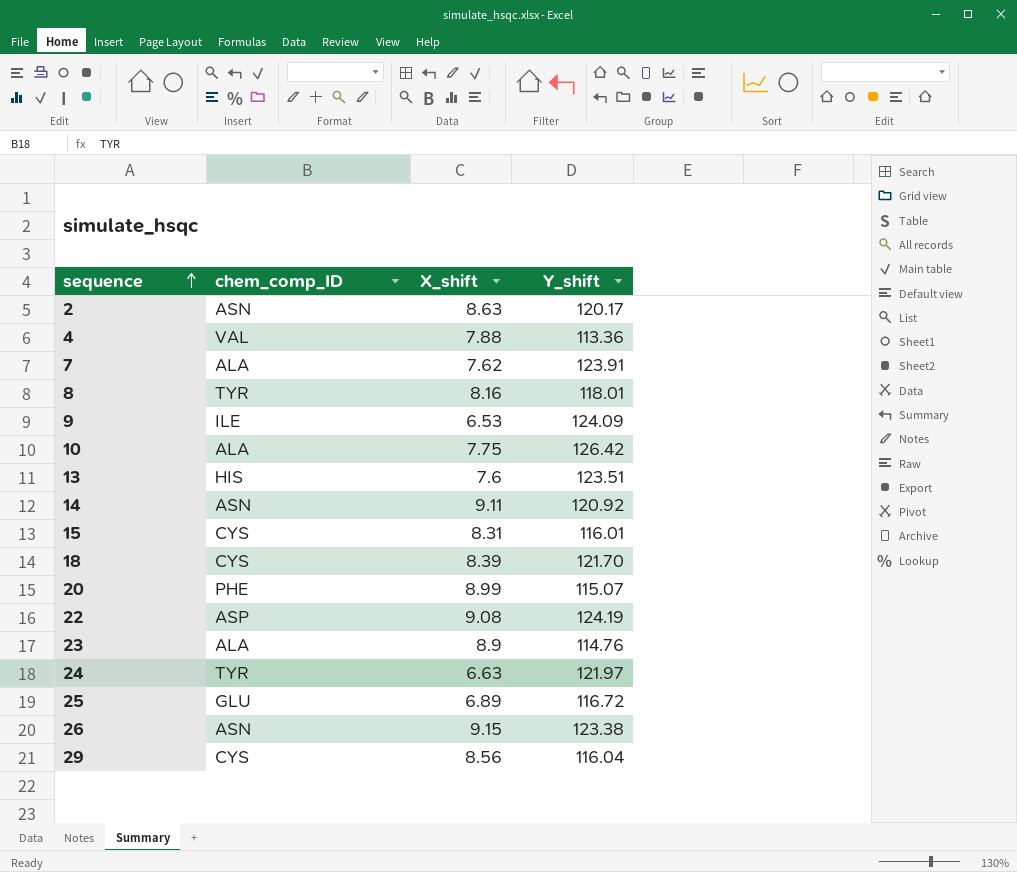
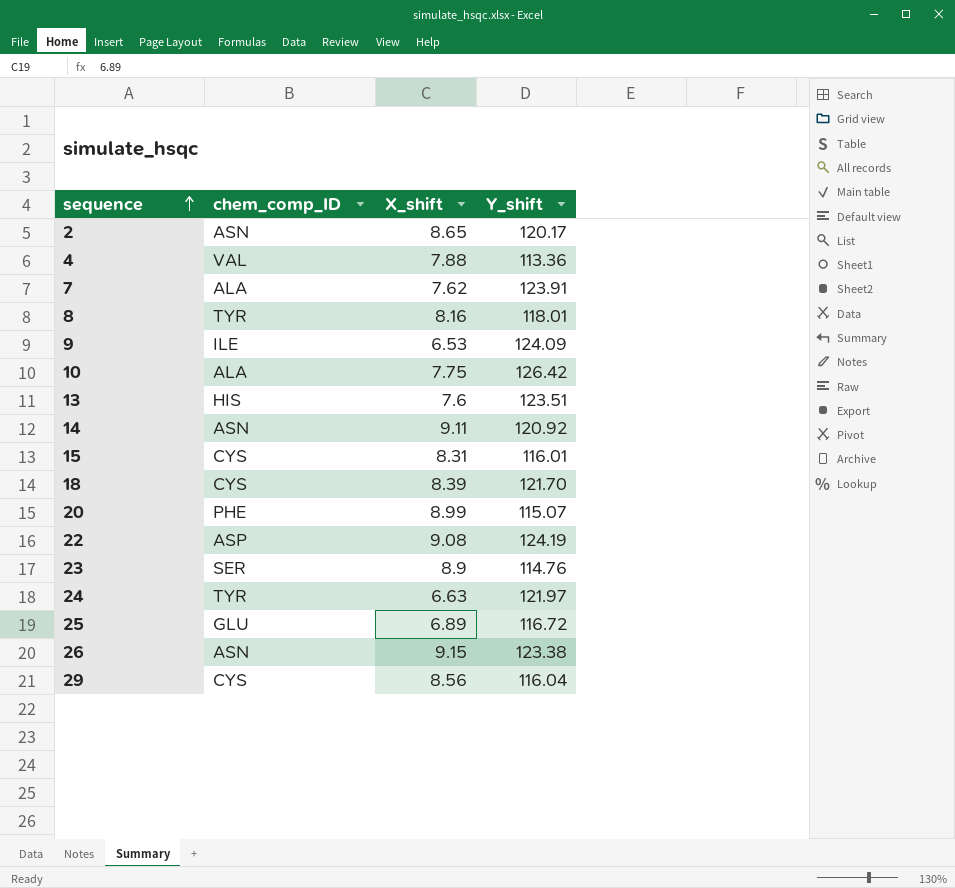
2 | X_shift: 8.63 -> 8.65
23 | chem_comp_ID: ALA -> SER

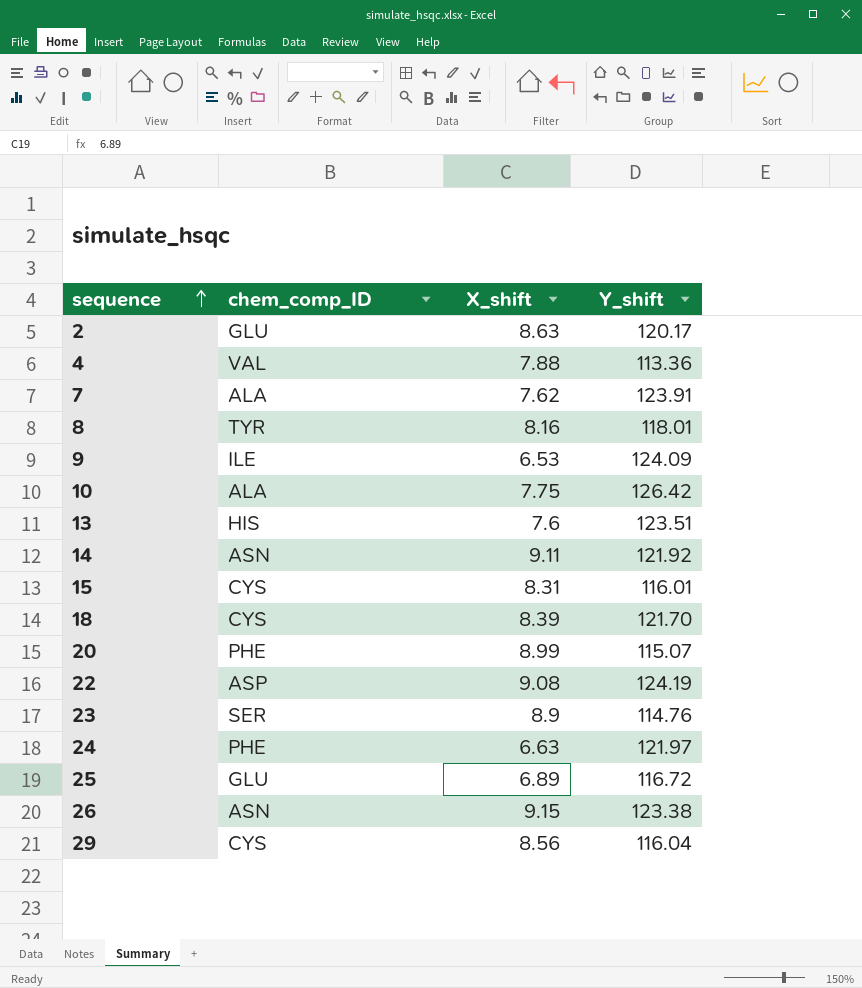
2 | chem_comp_ID: ASN -> GLU
2 | X_shift: 8.65 -> 8.63
14 | Y_shift: 120.92 -> 121.92
24 | chem_comp_ID: TYR -> PHE

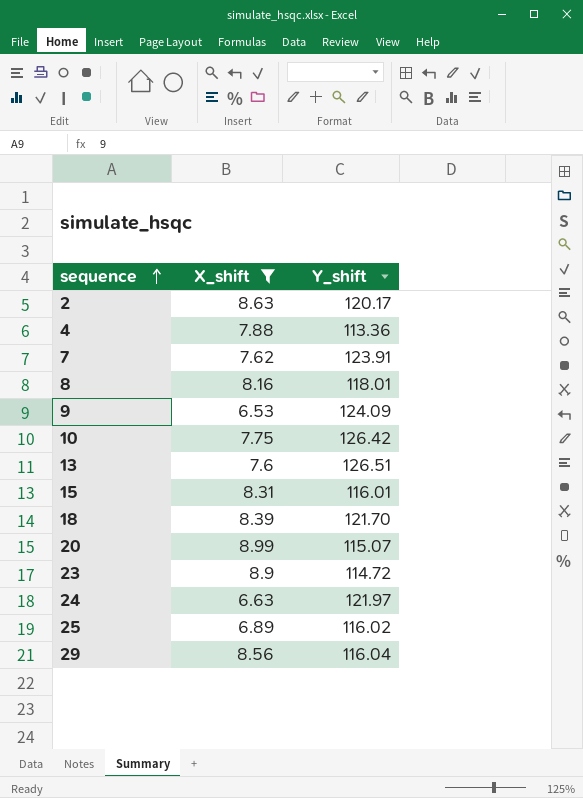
filter: none -> X_shift <= 8.99
column chem_comp_ID | position: 2 -> none
13 | Y_shift: 123.51 -> 126.51
23 | Y_shift: 114.76 -> 114.72
25 | Y_shift: 116.72 -> 116.02

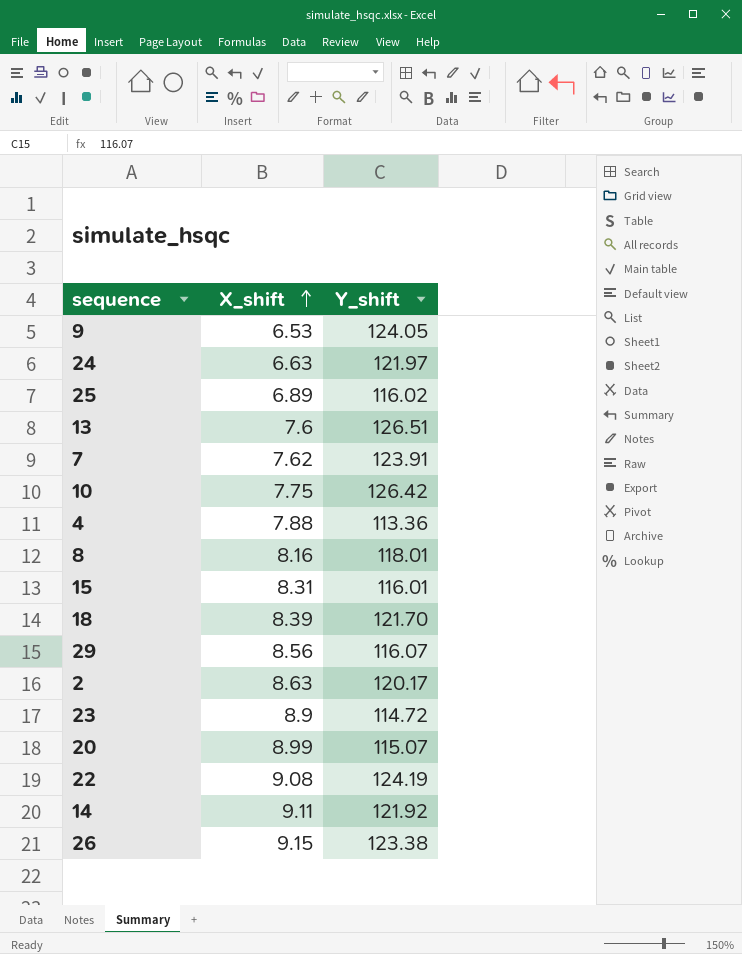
filter: X_shift <= 8.99 -> none
row order: sequence ascending -> X_shift ascending
9 | Y_shift: 124.09 -> 124.05
29 | Y_shift: 116.04 -> 116.07

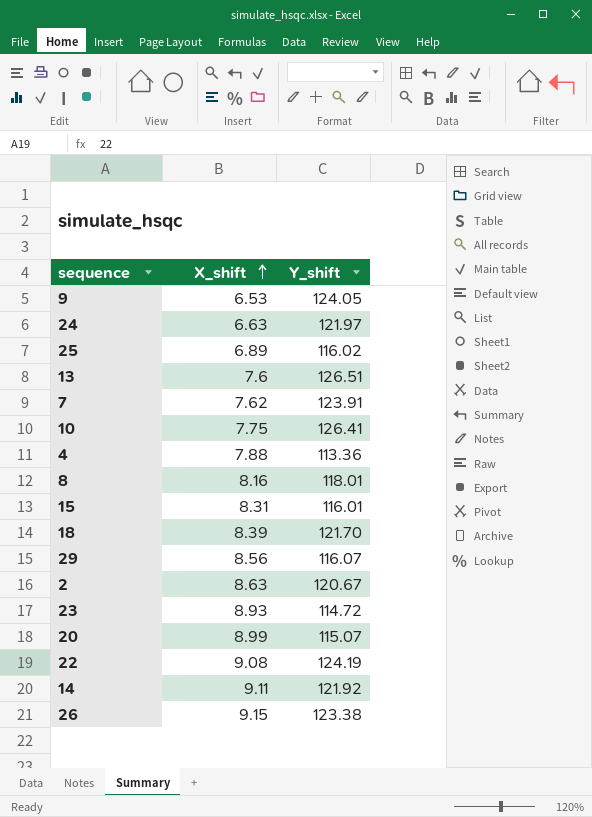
10 | Y_shift: 126.42 -> 126.41
2 | Y_shift: 120.17 -> 120.67
23 | X_shift: 8.9 -> 8.93

